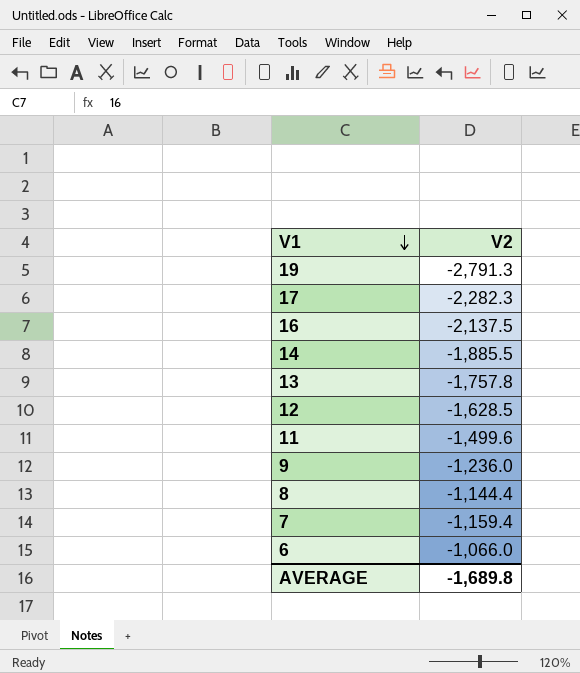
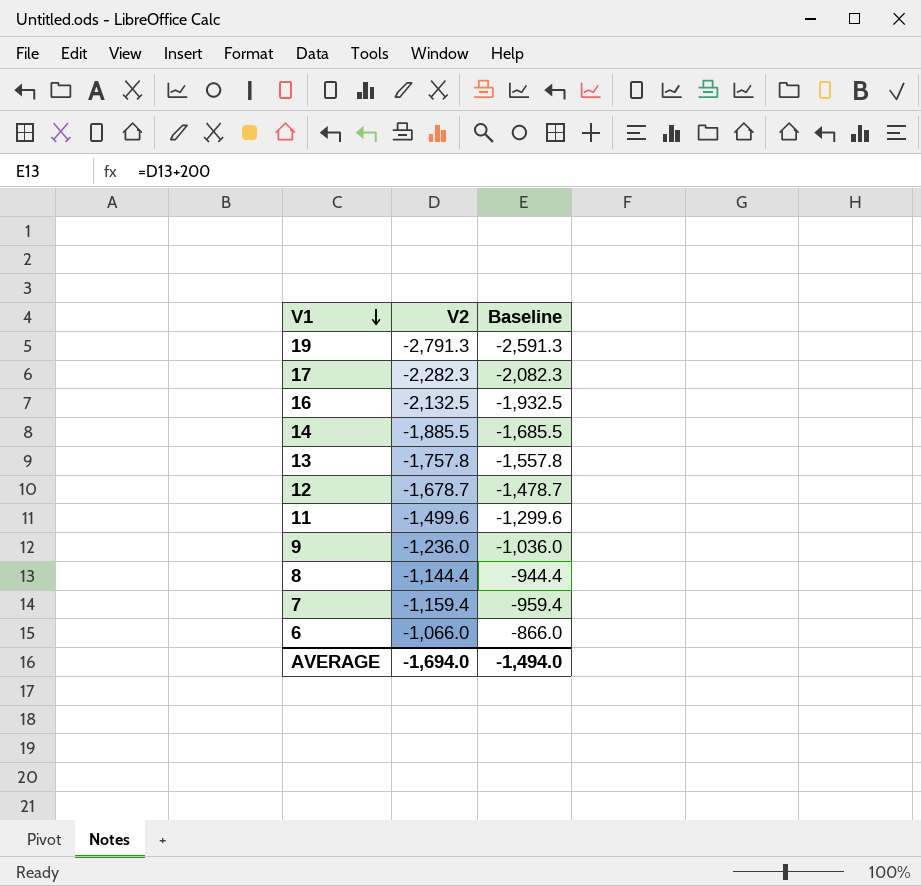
column Baseline | formula: none -> [V2] + 200
16 | V2: -2,137.5 -> -2,132.5
12 | V2: -1,628.5 -> -1,678.7
AVERAGE | V2: -1,689.8 -> -1,694.0

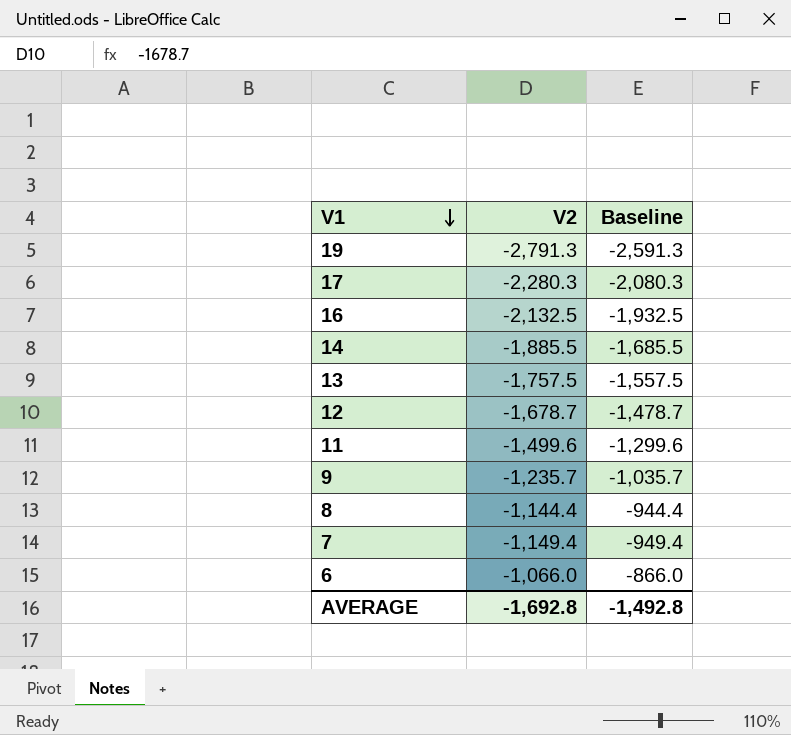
17 | V2: -2,282.3 -> -2,280.3
17 | Baseline: -2,082.3 -> -2,080.3
13 | V2: -1,757.8 -> -1,757.5
13 | Baseline: -1,557.8 -> -1,557.5
9 | V2: -1,236.0 -> -1,235.7
9 | Baseline: -1,036.0 -> -1,035.7
7 | V2: -1,159.4 -> -1,149.4
7 | Baseline: -959.4 -> -949.4
AVERAGE | V2: -1,694.0 -> -1,692.8
AVERAGE | Baseline: -1,494.0 -> -1,492.8

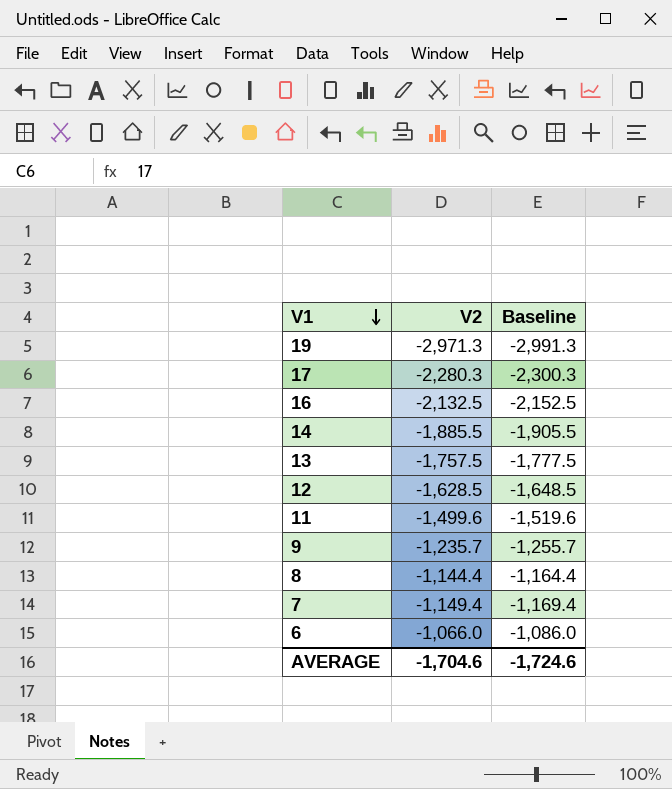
column Baseline | formula: [V2] + 200 -> [V2] - 20
19 | V2: -2,791.3 -> -2,971.3
12 | V2: -1,678.7 -> -1,628.5
AVERAGE | V2: -1,692.8 -> -1,704.6
AVERAGE | Baseline: -1,492.8 -> -1,724.6

